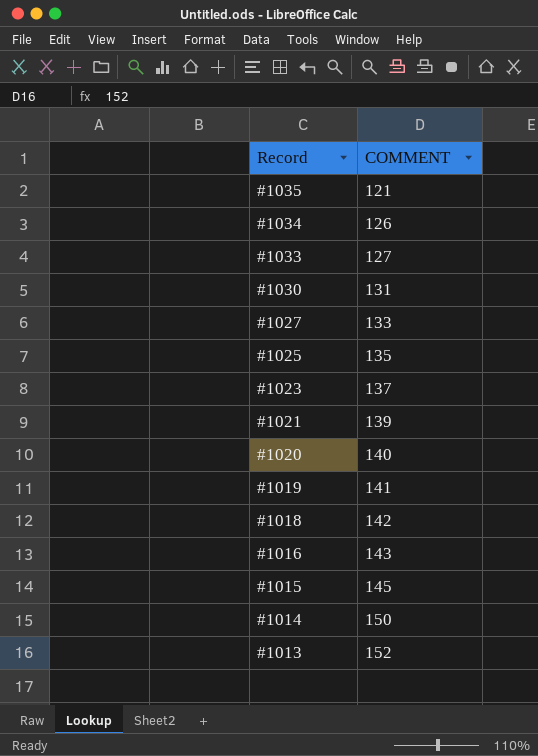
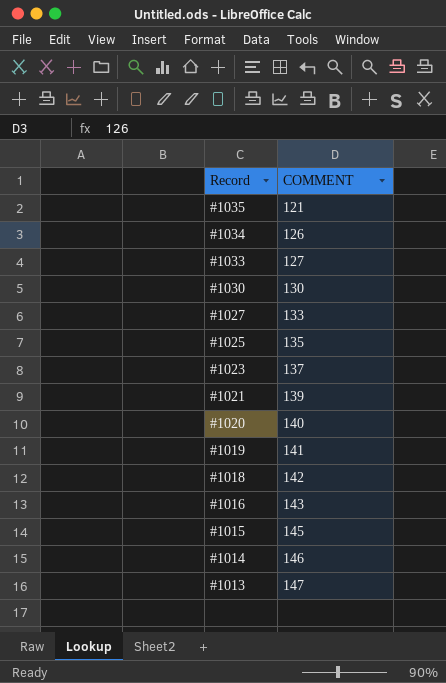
#1030 | COMMENT: 131 -> 130
#1014 | COMMENT: 150 -> 146
#1013 | COMMENT: 152 -> 147

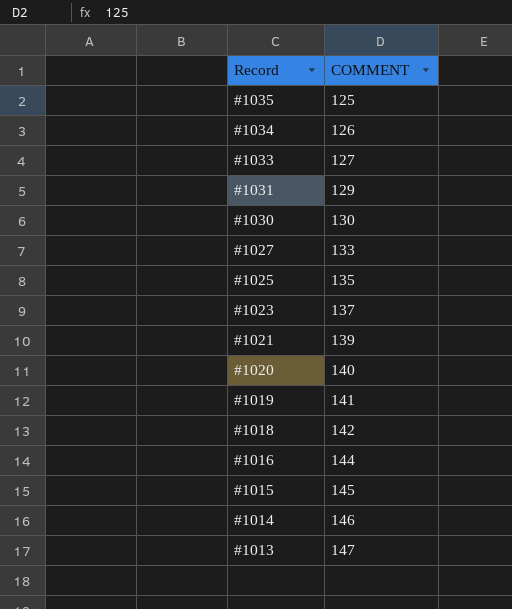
#1035 | COMMENT: 121 -> 125
row #1031: none -> 129
#1016 | COMMENT: 143 -> 144

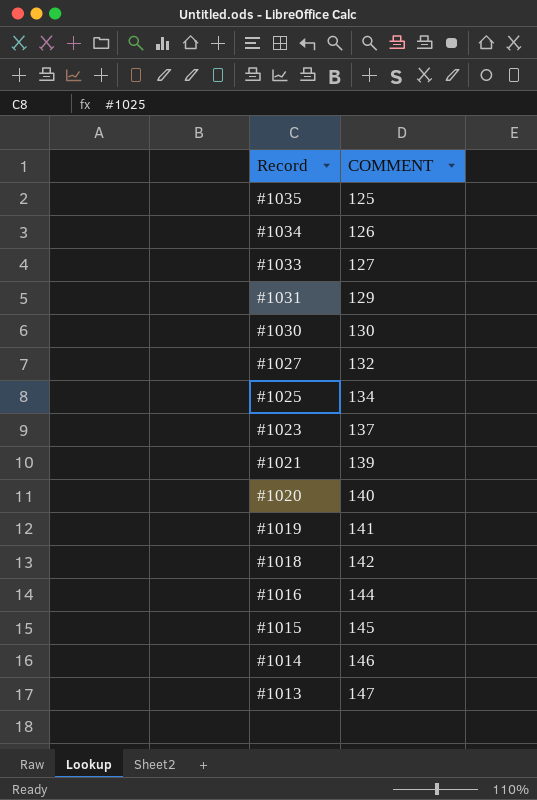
#1027 | COMMENT: 133 -> 132
#1025 | COMMENT: 135 -> 134

